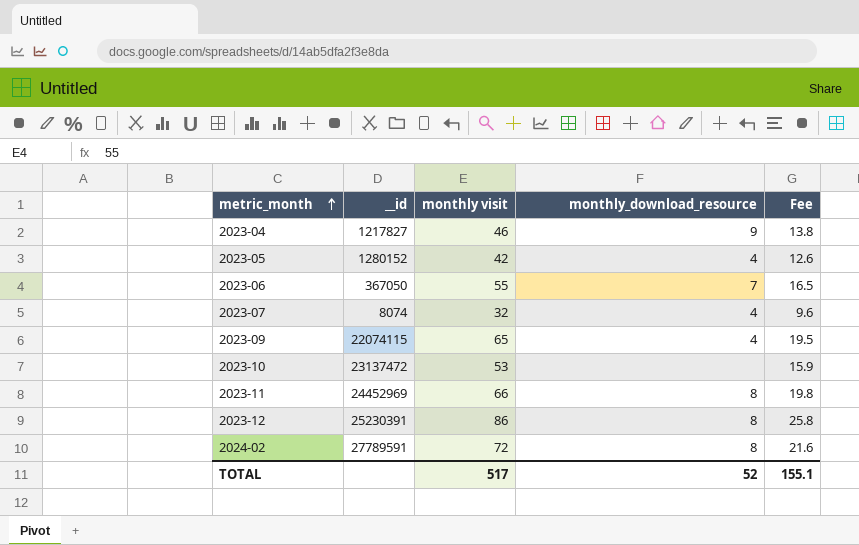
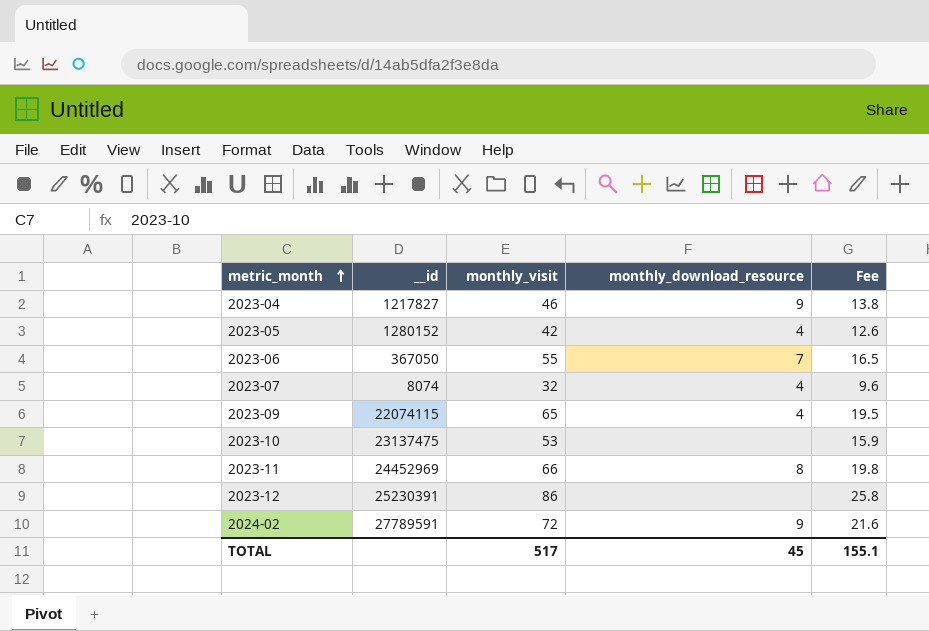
column name: monthly visit -> monthly_visit
2023-10 | __id: 23137472 -> 23137475
2023-12 | monthly_download_resource: 8 -> none
2024-02 | monthly_download_resource: 8 -> 9
TOTAL | monthly_download_resource: 52 -> 45

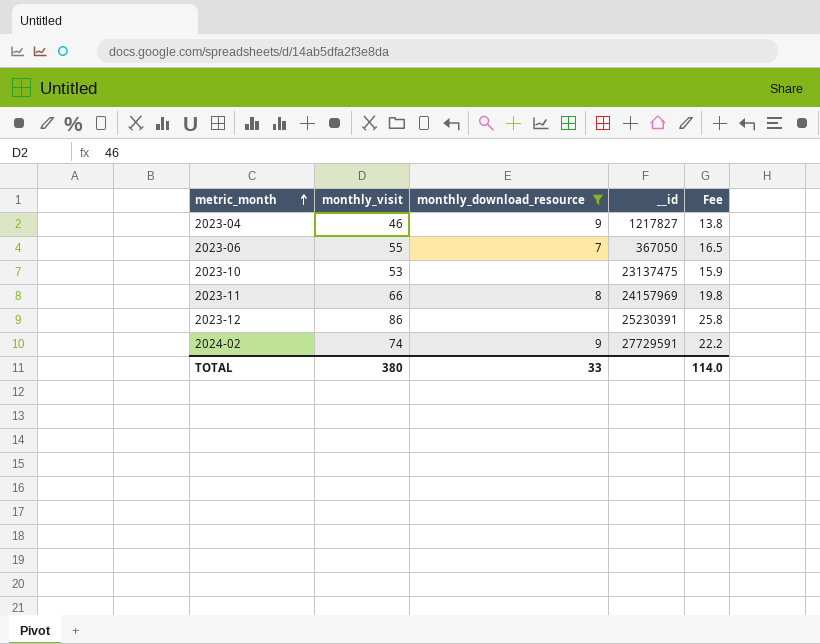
filter: none -> monthly_download_resource != 4
column __id | position: 2 -> 4
2023-11 | __id: 24452969 -> 24157969
2024-02 | monthly_visit: 72 -> 74
2024-02 | __id: 27789591 -> 27729591
2024-02 | Fee: 21.6 -> 22.2
TOTAL | monthly_visit: 517 -> 380
TOTAL | monthly_download_resource: 45 -> 33
TOTAL | Fee: 155.1 -> 114.0

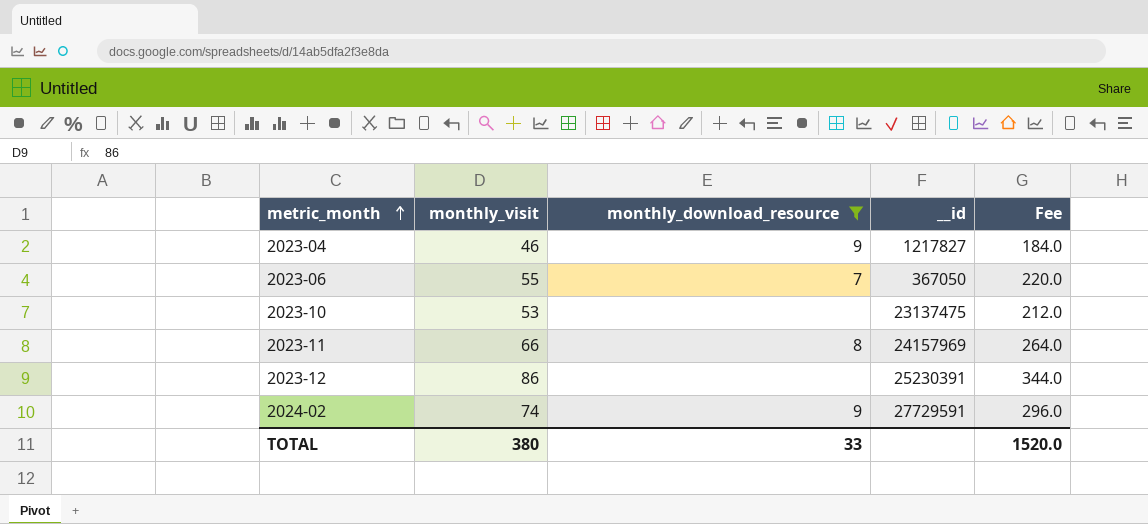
column Fee | formula: [monthly_visit] * 0.3 -> [monthly_visit] * 4
TOTAL | Fee: 114.0 -> 1520.0

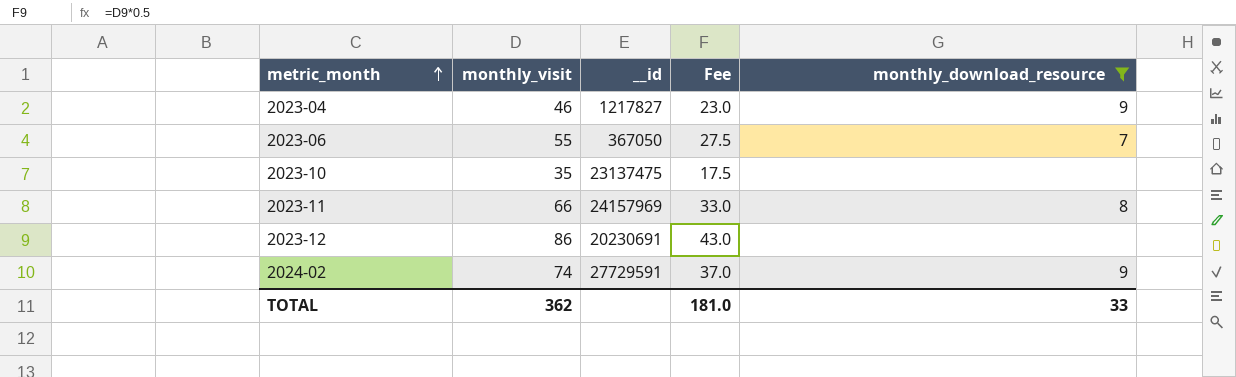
column Fee | formula: [monthly_visit] * 4 -> [monthly_visit] * 0.5
column monthly_download_resource | position: 3 -> 5
2023-10 | monthly_visit: 53 -> 35
2023-12 | __id: 25230391 -> 20230691
TOTAL | monthly_visit: 380 -> 362
TOTAL | Fee: 1520.0 -> 181.0

